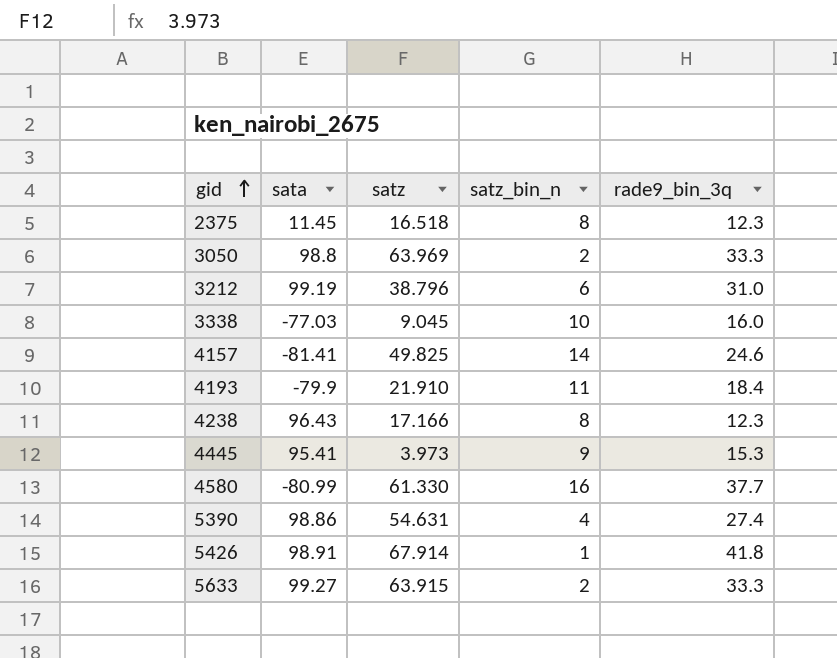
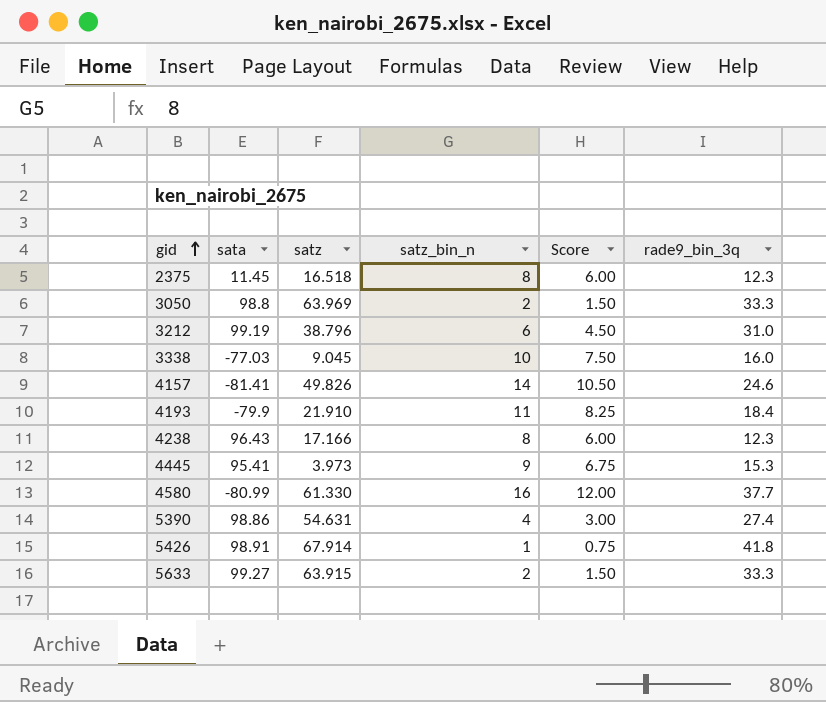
column Score | formula: none -> [satz_bin_n] * 0.75
4157 | satz: 49.825 -> 49.826

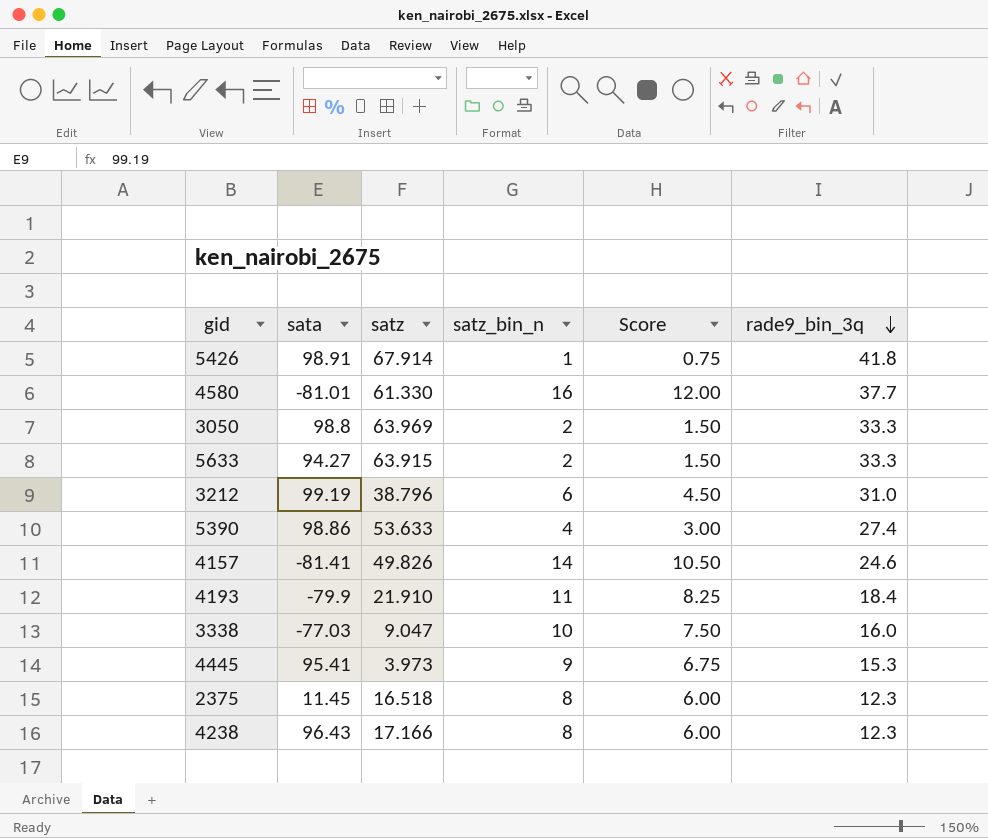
row order: gid ascending -> rade9_bin_3q descending
4580 | sata: -80.99 -> -81.01
5633 | sata: 99.27 -> 94.27
5390 | satz: 54.631 -> 53.633
3338 | satz: 9.045 -> 9.047

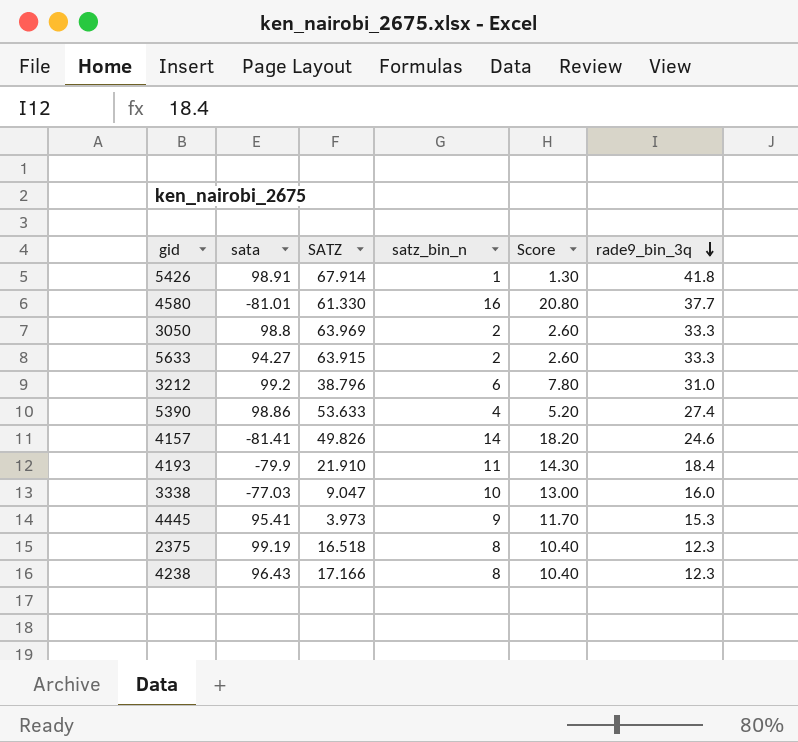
column name: satz -> SATZ
column Score | formula: [satz_bin_n] * 0.75 -> [satz_bin_n] * 1.3
3212 | sata: 99.19 -> 99.2
2375 | sata: 11.45 -> 99.19

